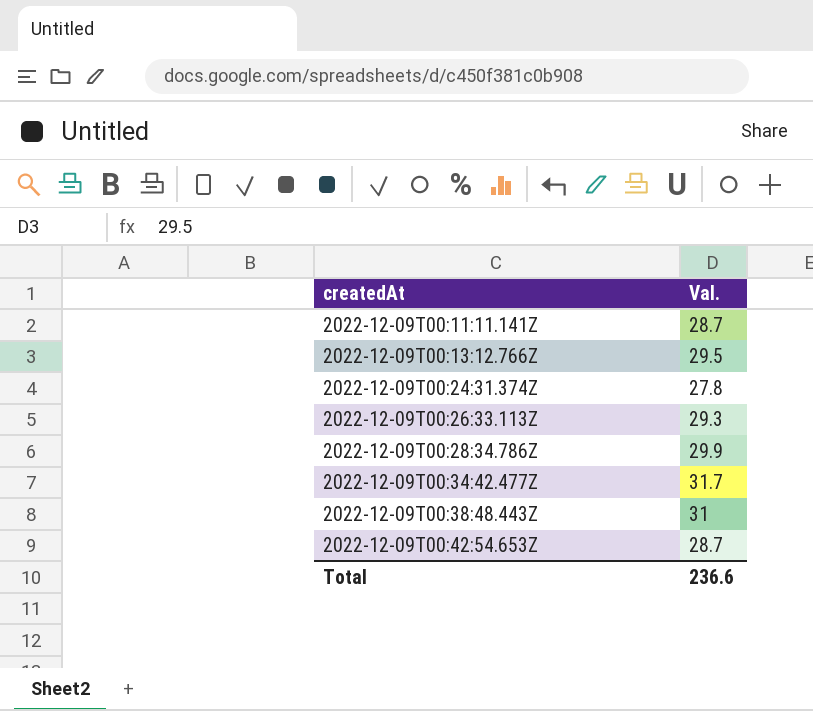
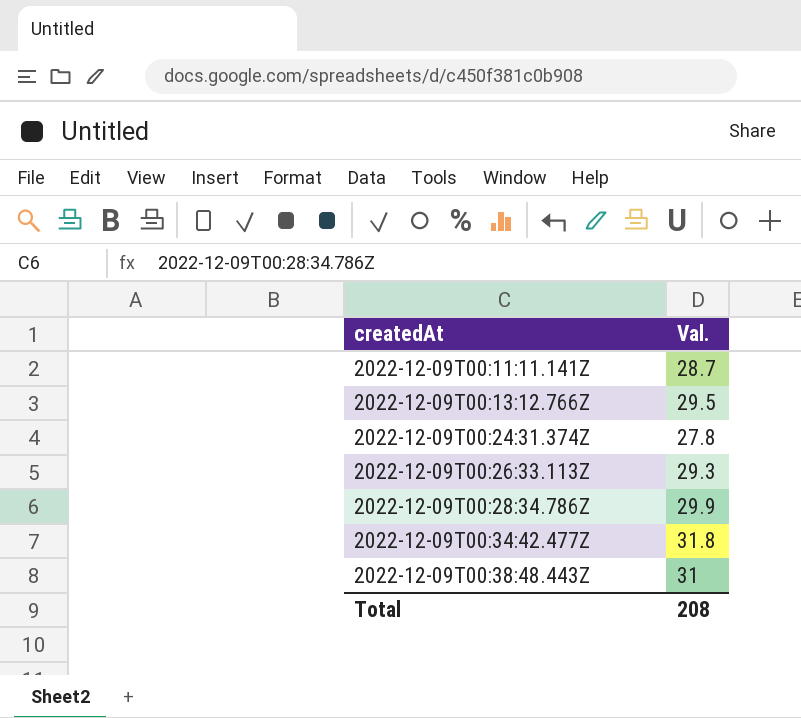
row 2022-12-09T00:42:54.653Z: 28.7 -> none
2022-12-09T00:34:42.477Z | Val.: 31.7 -> 31.8
Total | Val.: 236.6 -> 208

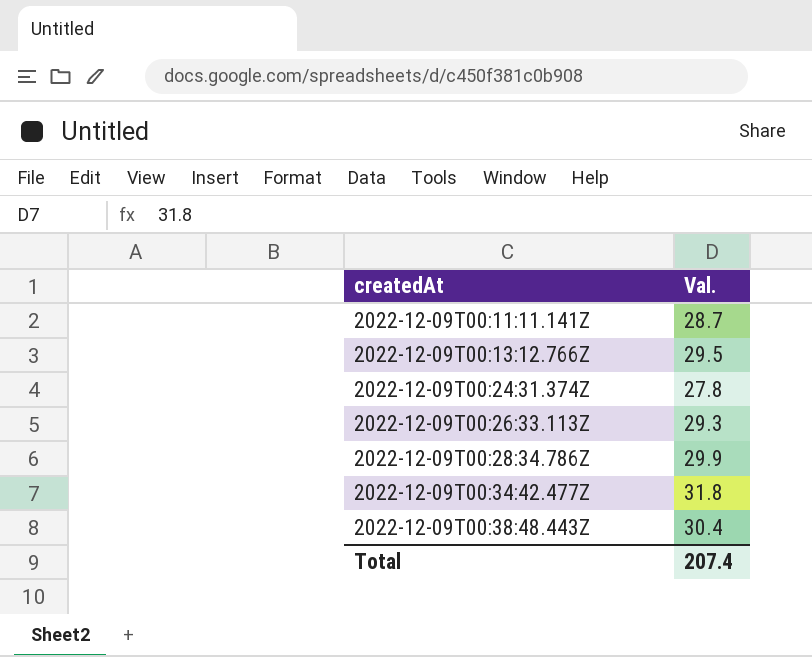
2022-12-09T00:38:48.443Z | Val.: 31 -> 30.4
Total | Val.: 208 -> 207.4

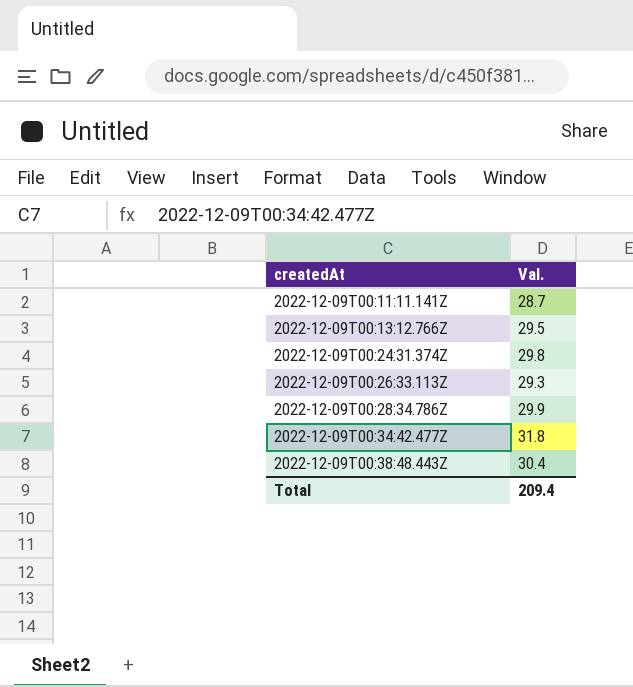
2022-12-09T00:24:31.374Z | Val.: 27.8 -> 29.8
Total | Val.: 207.4 -> 209.4

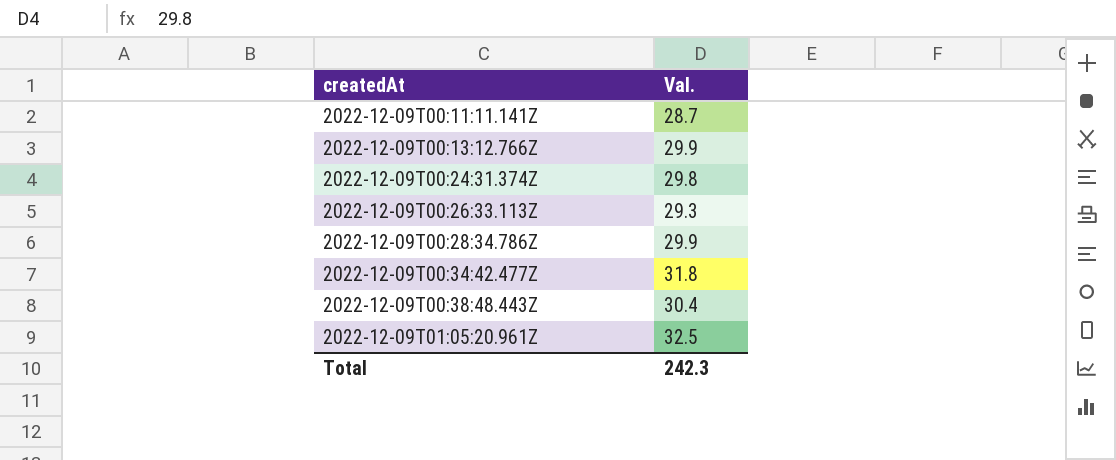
2022-12-09T00:13:12.766Z | Val.: 29.5 -> 29.9
row 2022-12-09T01:05:20.961Z: none -> 32.5
Total | Val.: 209.4 -> 242.3

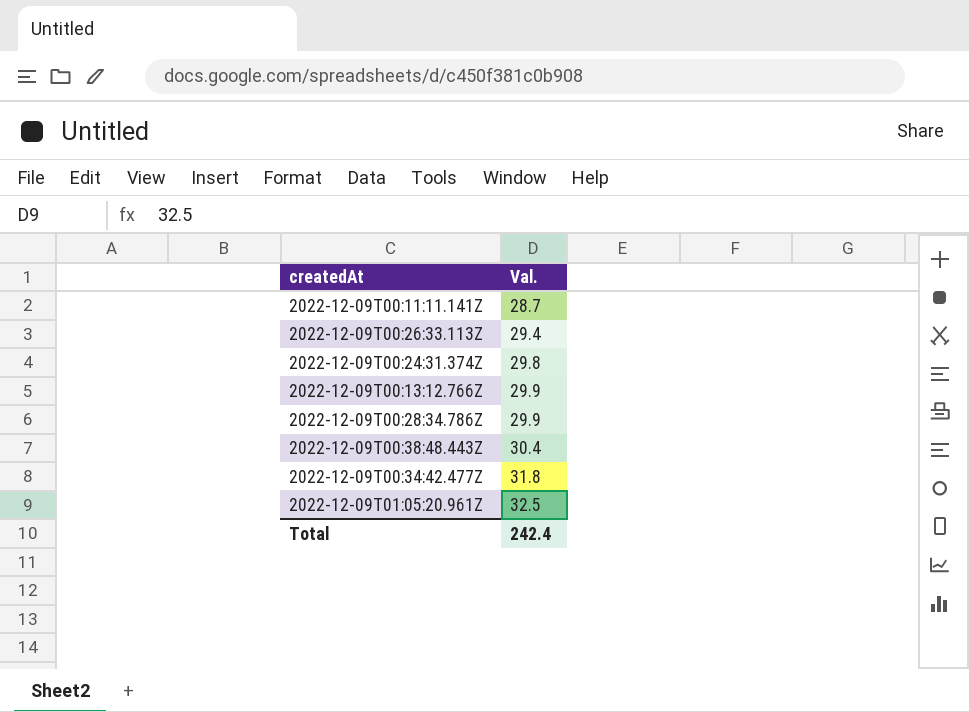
row order: createdAt ascending -> Val. ascending
2022-12-09T00:26:33.113Z | Val.: 29.3 -> 29.4
Total | Val.: 242.3 -> 242.4

